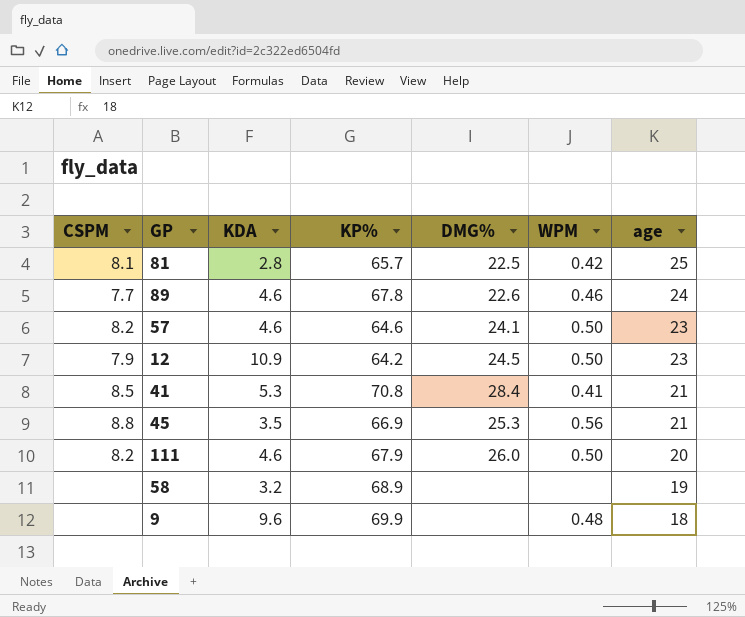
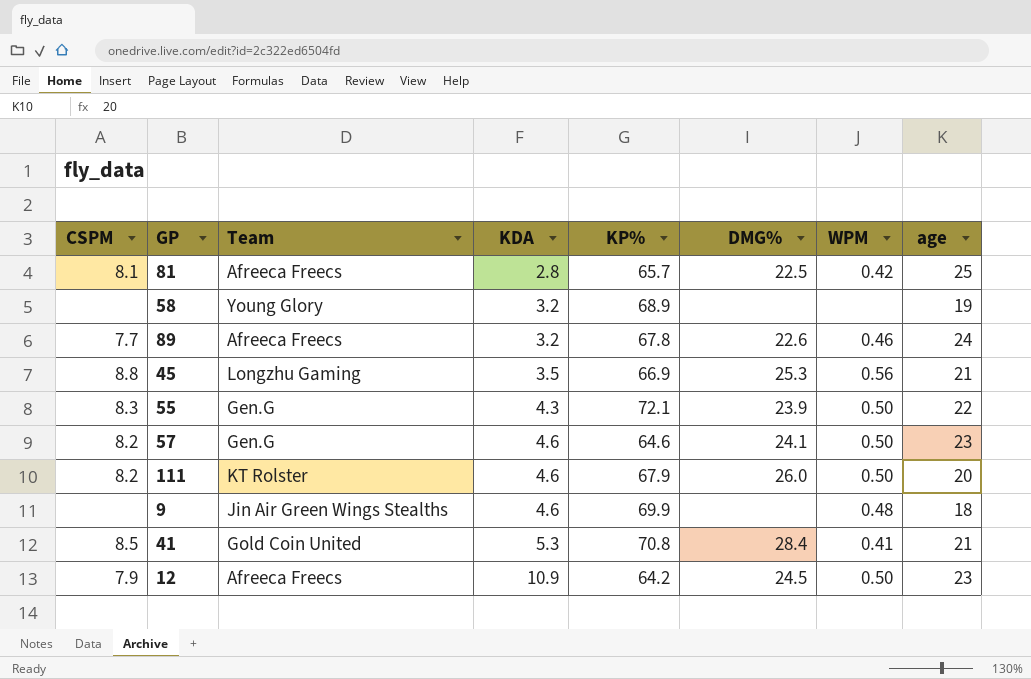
row order: age descending -> KDA ascending
column Team | position: none -> 3
89 | KDA: 4.6 -> 3.2
row 55: none -> 8.3 | Gen.G | 4.3 | 72.1 | 23.9 | 0.50 | 22
9 | KDA: 9.6 -> 4.6

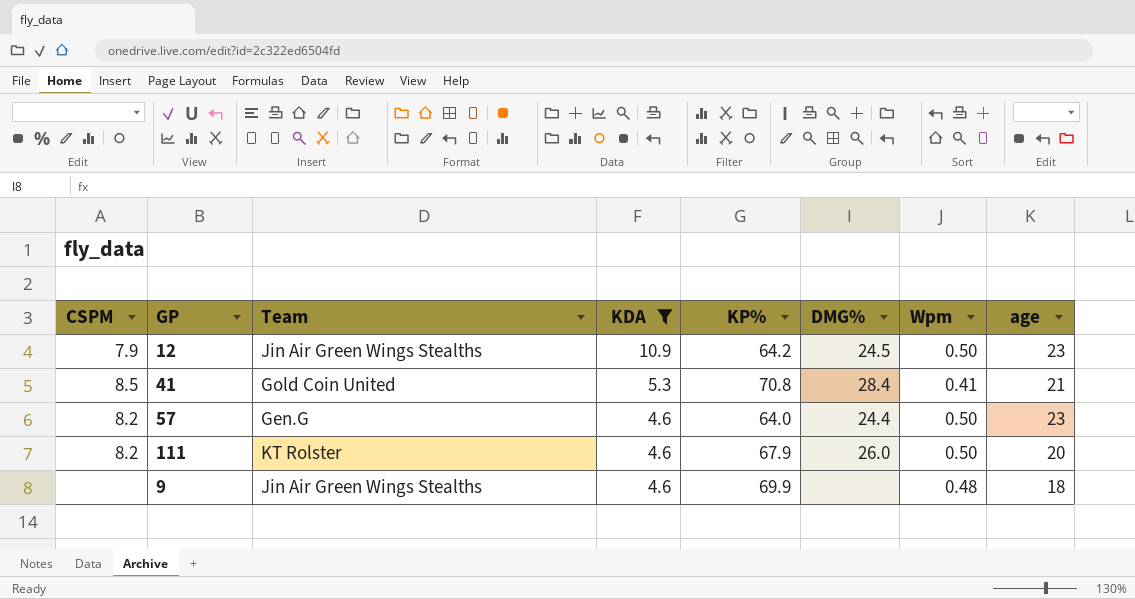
filter: none -> KDA >= 4.6
row order: KDA ascending -> KDA descending
column name: WPM -> Wpm
12 | Team: Afreeca Freecs -> Jin Air Green Wings Stealths
57 | KP%: 64.6 -> 64.0
57 | DMG%: 24.1 -> 24.4

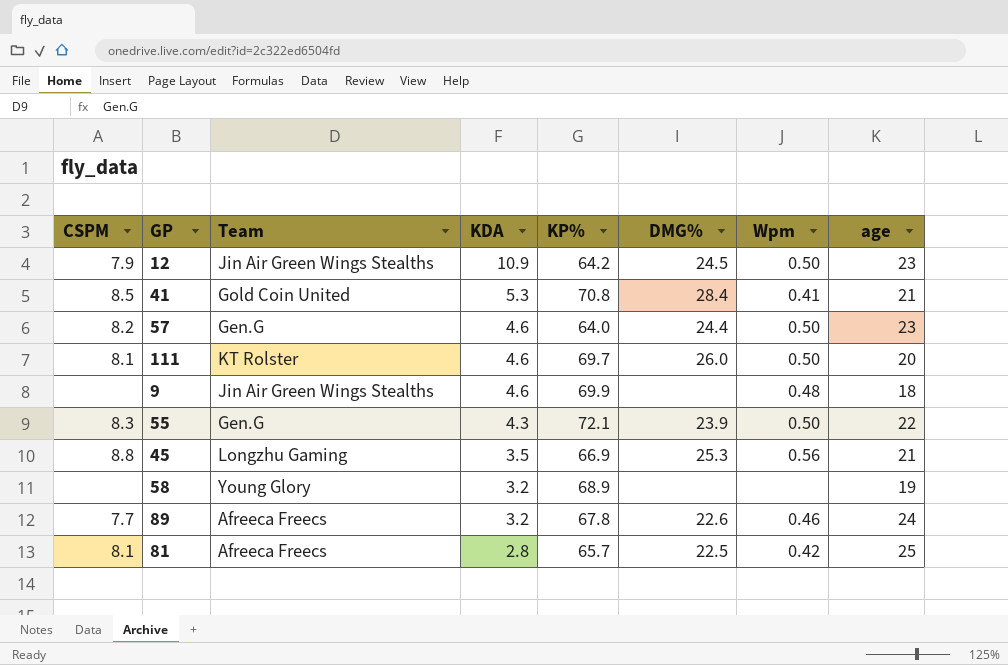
filter: KDA >= 4.6 -> none
111 | CSPM: 8.2 -> 8.1
111 | KP%: 67.9 -> 69.7

